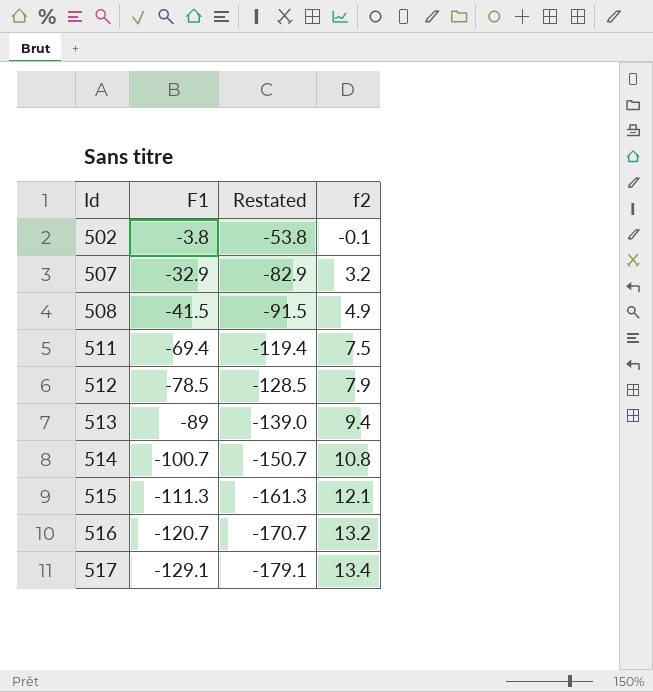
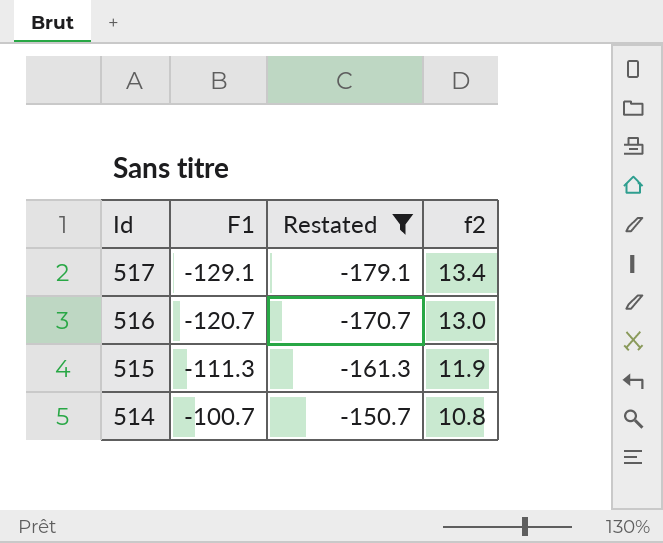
filter: none -> Restated <= -150.7
row order: Id ascending -> Id descending
516 | f2: 13.2 -> 13.0
515 | f2: 12.1 -> 11.9

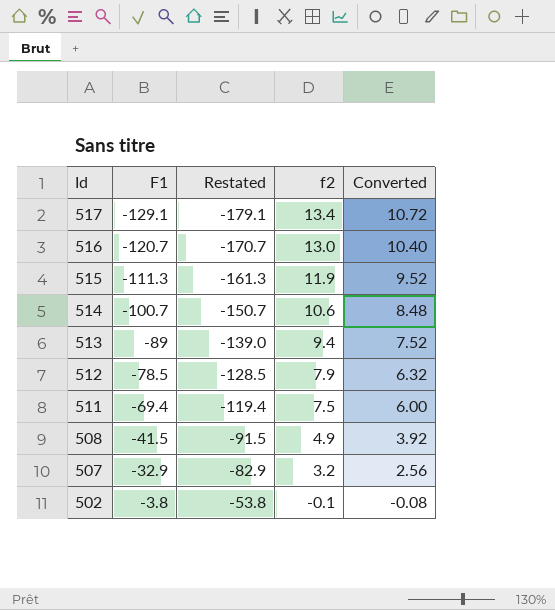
filter: Restated <= -150.7 -> none
column Converted | formula: none -> [f2] * 0.8
514 | f2: 10.8 -> 10.6

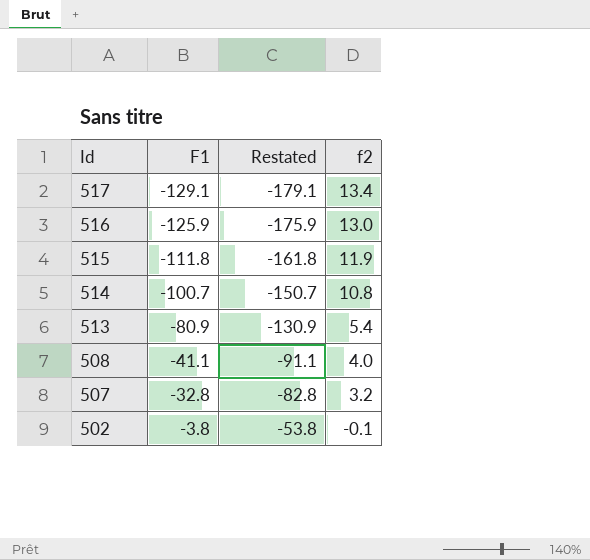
column Converted | formula: [f2] * 0.8 -> none
row 512: -78.5 | -128.5 | 7.9 | 6.32 -> none
row 511: -69.4 | -119.4 | 7.5 | 6.00 -> none
516 | F1: -120.7 -> -125.9
516 | Restated: -170.7 -> -175.9
515 | F1: -111.3 -> -111.8
515 | Restated: -161.3 -> -161.8
514 | f2: 10.6 -> 10.8
513 | F1: -89 -> -80.9
513 | Restated: -139.0 -> -130.9
513 | f2: 9.4 -> 5.4
508 | F1: -41.5 -> -41.1
508 | Restated: -91.5 -> -91.1
508 | f2: 4.9 -> 4.0
507 | F1: -32.9 -> -32.8
507 | Restated: -82.9 -> -82.8

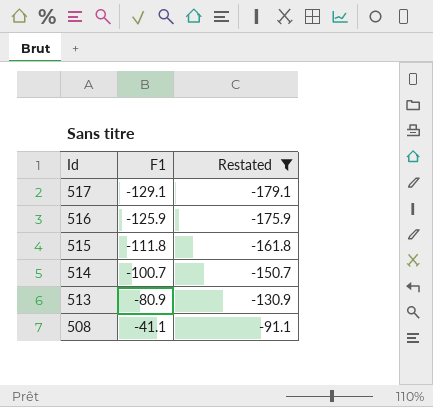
filter: none -> Restated <= -91.1
column f2 | position: 4 -> none

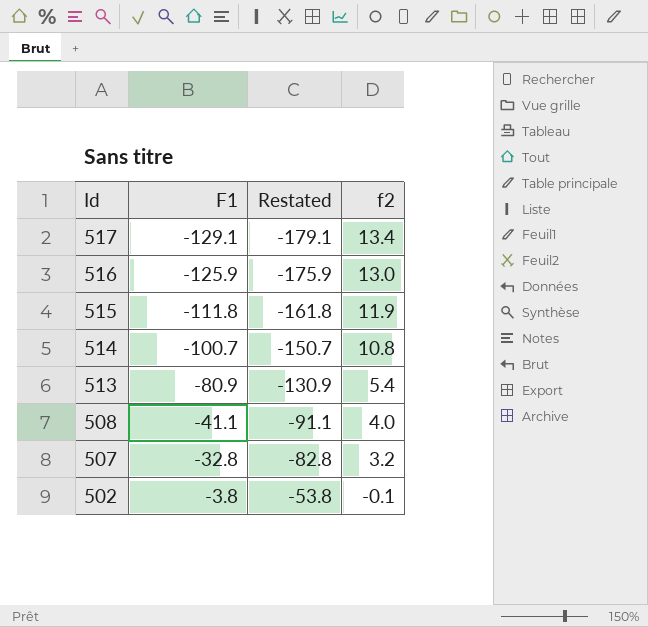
filter: Restated <= -91.1 -> none
column f2 | position: none -> 4

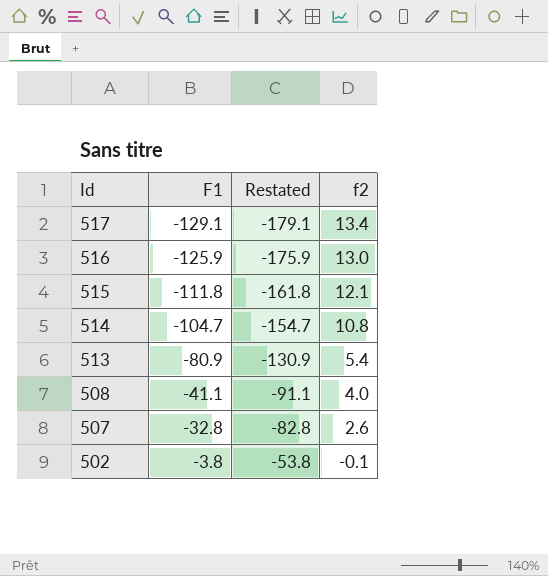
515 | f2: 11.9 -> 12.1
514 | F1: -100.7 -> -104.7
514 | Restated: -150.7 -> -154.7
507 | f2: 3.2 -> 2.6

